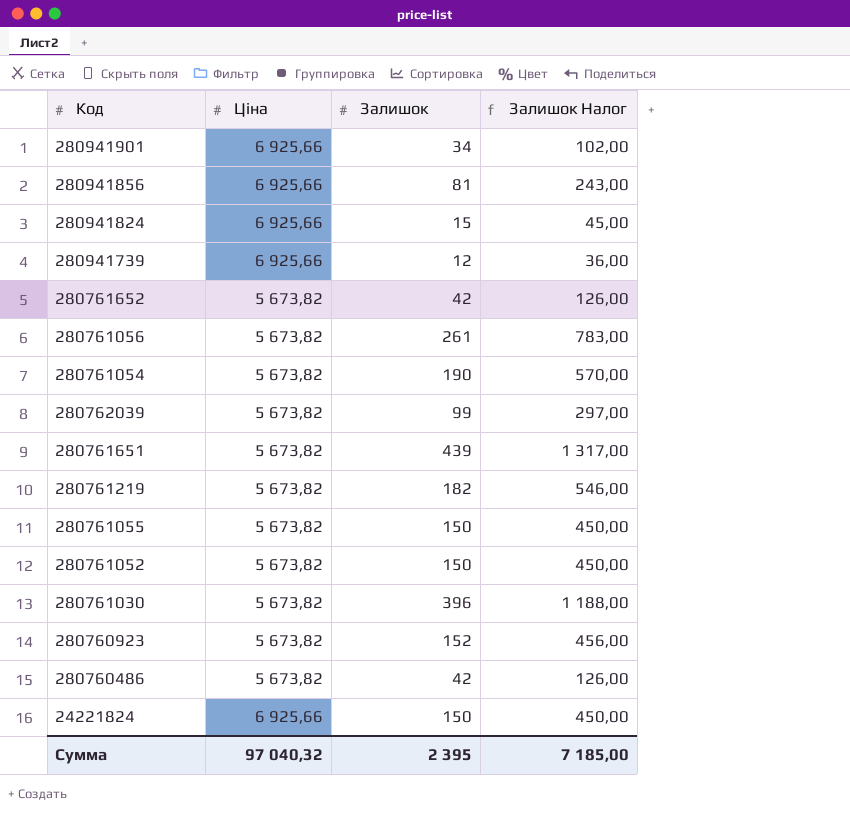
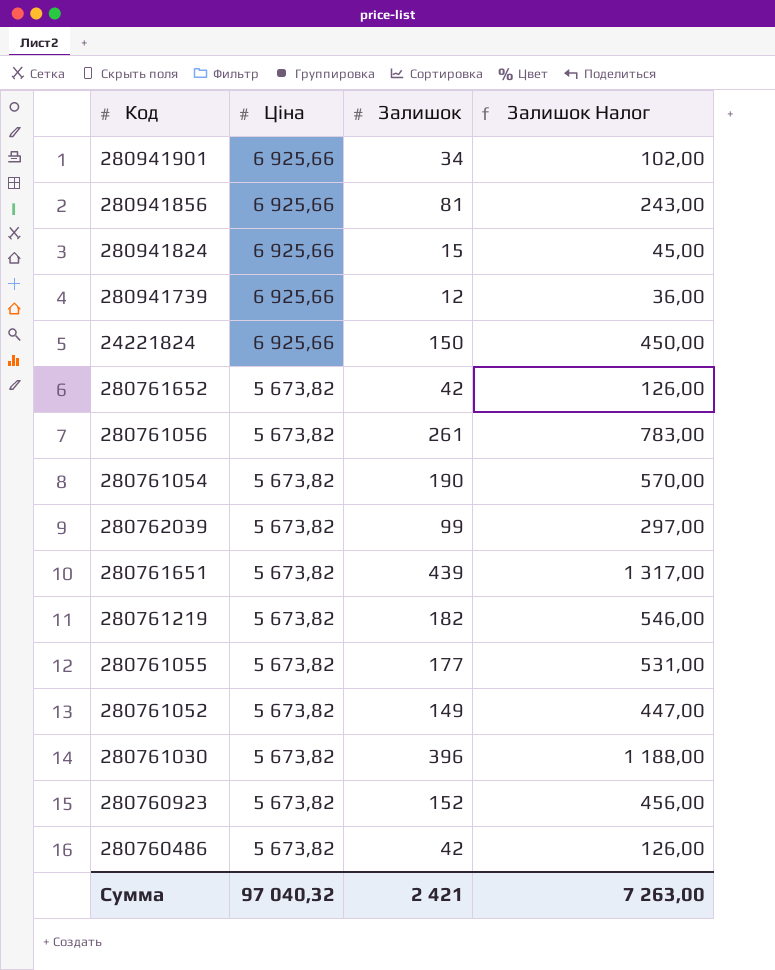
row order: none -> Ціна descending
280761055 | Залишок: 150 -> 177
280761055 | Залишок Налог: 450,00 -> 531,00
280761052 | Залишок: 150 -> 149
280761052 | Залишок Налог: 450,00 -> 447,00
Сумма | Залишок: 2 395 -> 2 421
Сумма | Залишок Налог: 7 185,00 -> 7 263,00

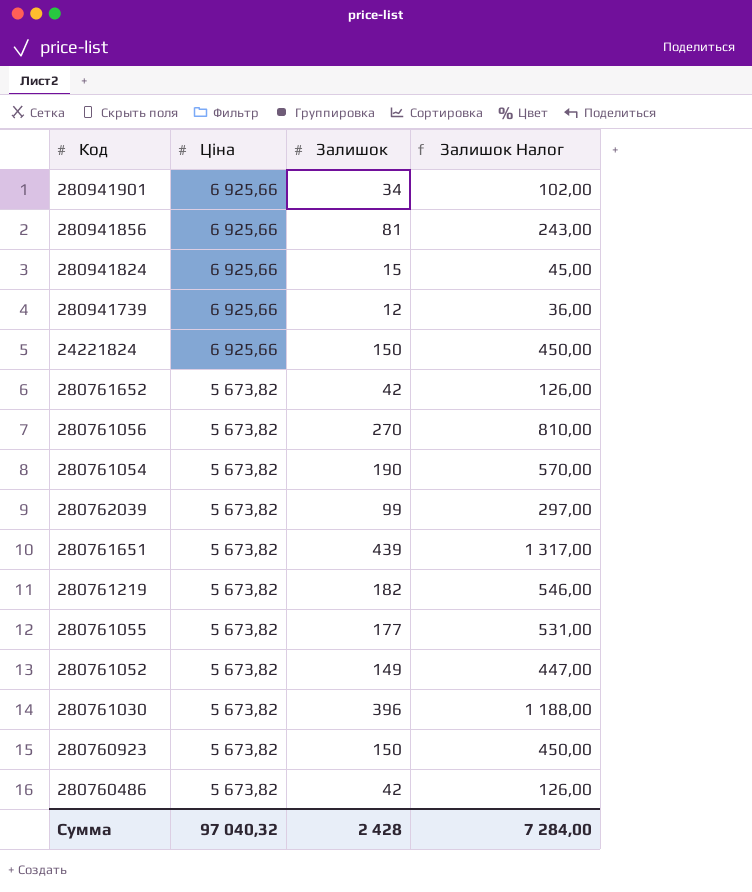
280761056 | Залишок: 261 -> 270
280761056 | Залишок Налог: 783,00 -> 810,00
280760923 | Залишок: 152 -> 150
280760923 | Залишок Налог: 456,00 -> 450,00
Сумма | Залишок: 2 421 -> 2 428
Сумма | Залишок Налог: 7 263,00 -> 7 284,00

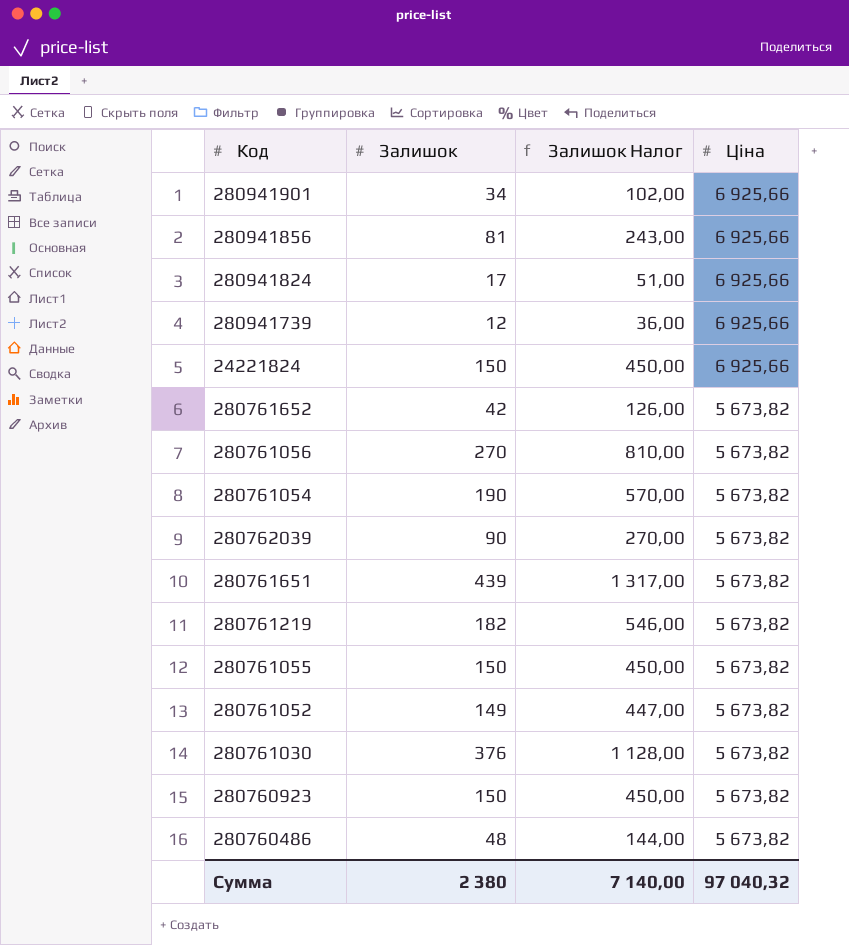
column Ціна | position: 2 -> 4
280941824 | Залишок: 15 -> 17
280941824 | Залишок Налог: 45,00 -> 51,00
280762039 | Залишок: 99 -> 90
280762039 | Залишок Налог: 297,00 -> 270,00
280761055 | Залишок: 177 -> 150
280761055 | Залишок Налог: 531,00 -> 450,00
280761030 | Залишок: 396 -> 376
280761030 | Залишок Налог: 1 188,00 -> 1 128,00
280760486 | Залишок: 42 -> 48
280760486 | Залишок Налог: 126,00 -> 144,00
Сумма | Залишок: 2 428 -> 2 380
Сумма | Залишок Налог: 7 284,00 -> 7 140,00

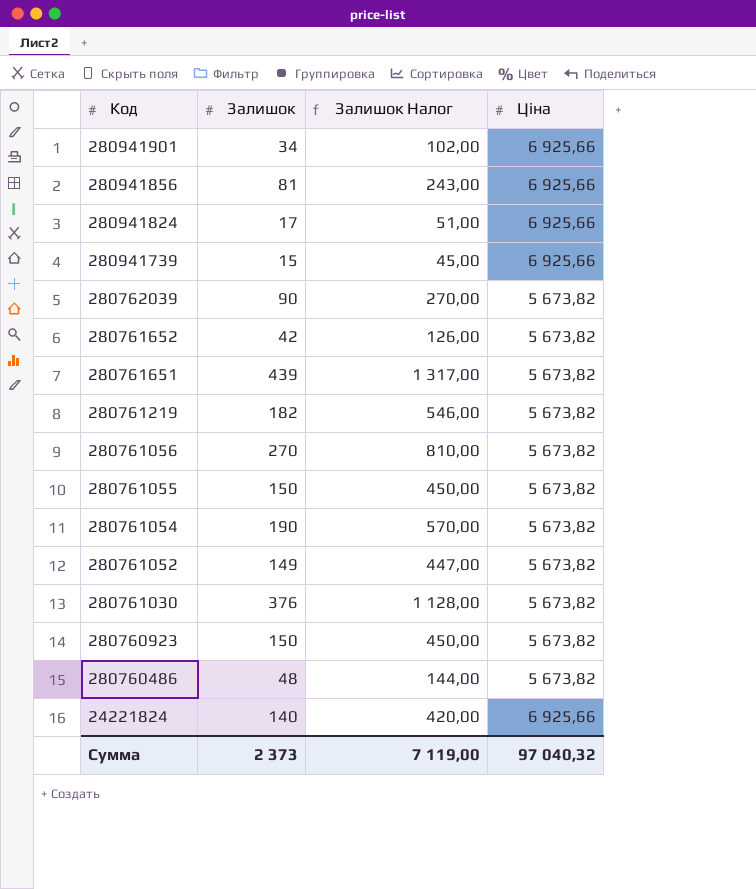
row order: Ціна descending -> Код descending
280941739 | Залишок: 12 -> 15
280941739 | Залишок Налог: 36,00 -> 45,00
24221824 | Залишок: 150 -> 140
24221824 | Залишок Налог: 450,00 -> 420,00
Сумма | Залишок: 2 380 -> 2 373
Сумма | Залишок Налог: 7 140,00 -> 7 119,00

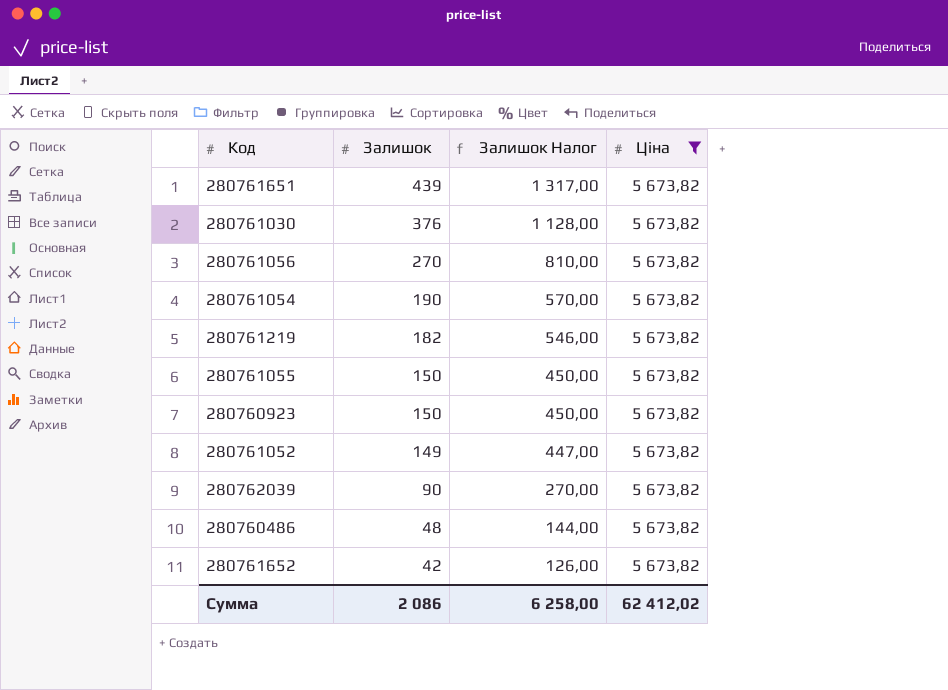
filter: none -> Ціна = 5 673,82
row order: Код descending -> Залишок descending
Сумма | Залишок: 2 373 -> 2 086
Сумма | Залишок Налог: 7 119,00 -> 6 258,00
Сумма | Ціна: 97 040,32 -> 62 412,02

